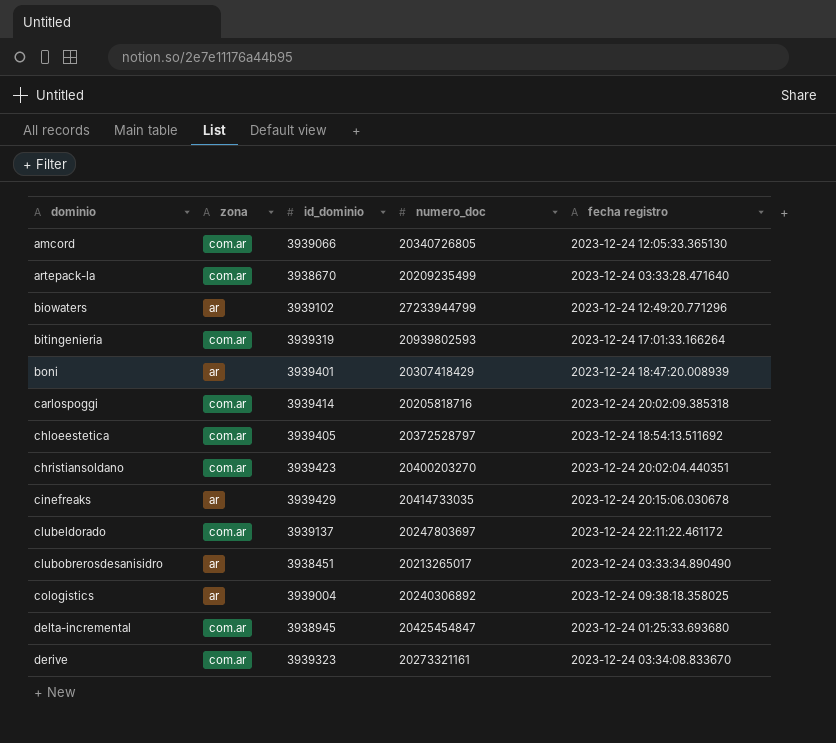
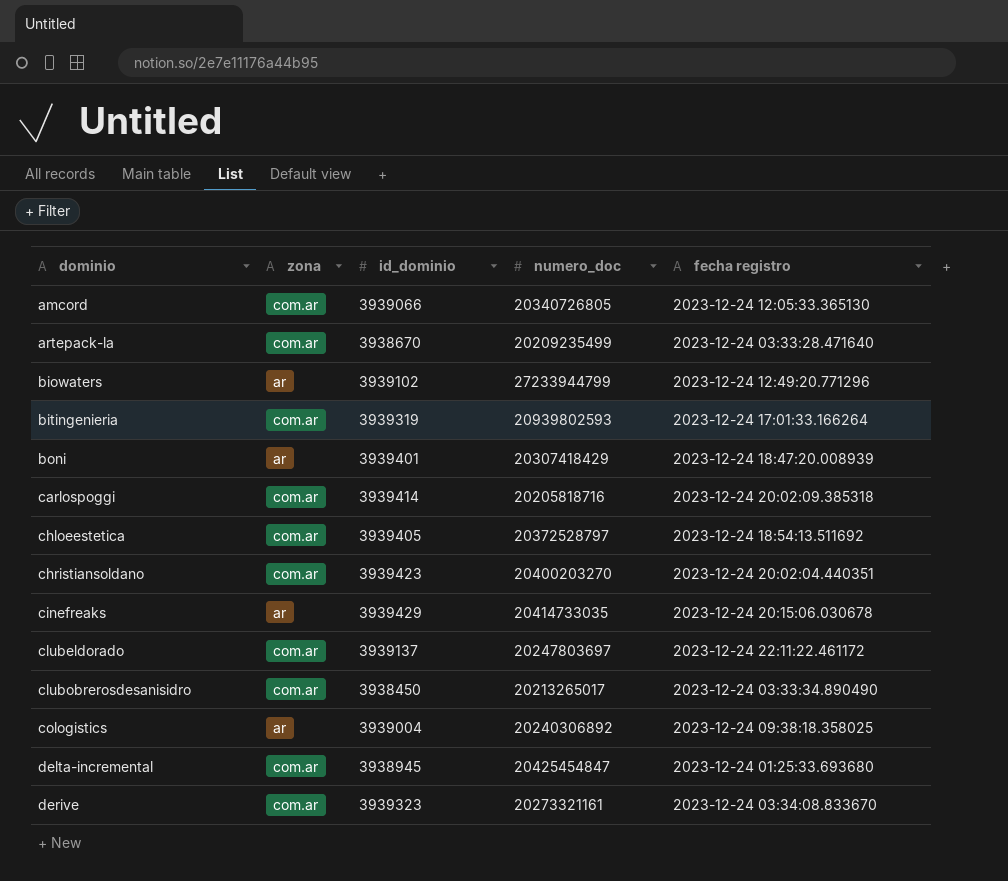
clubobrerosdesanisidro | zona: ar -> com.ar
clubobrerosdesanisidro | id_dominio: 3938451 -> 3938450

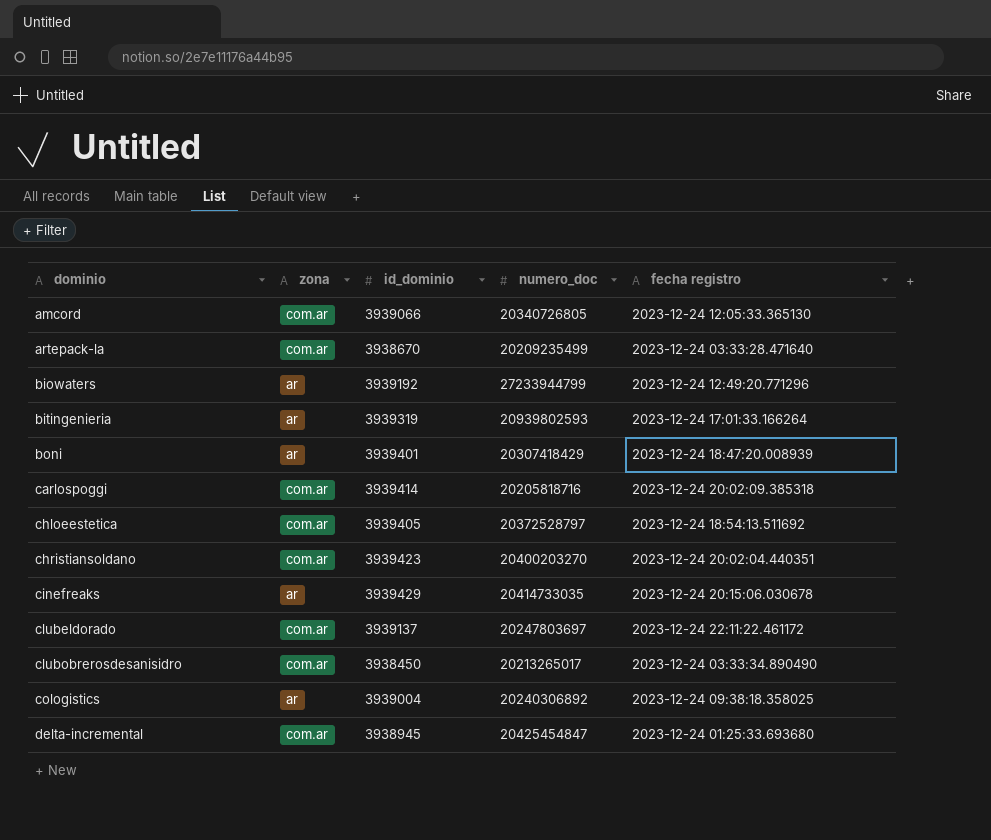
row derive: com.ar | 3939323 | 20273321161 | 2023-12-24 03:34:08.833670 -> none
biowaters | id_dominio: 3939102 -> 3939192
bitingenieria | zona: com.ar -> ar

